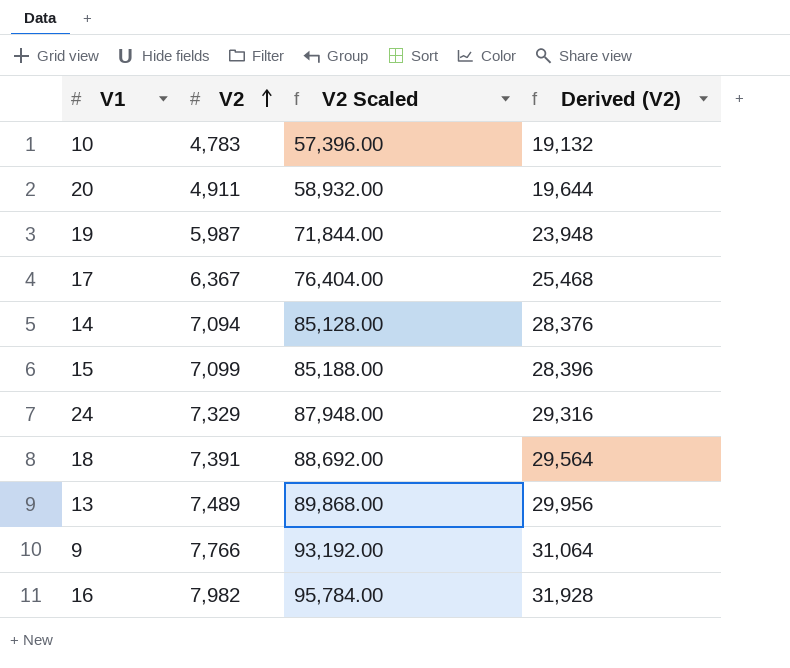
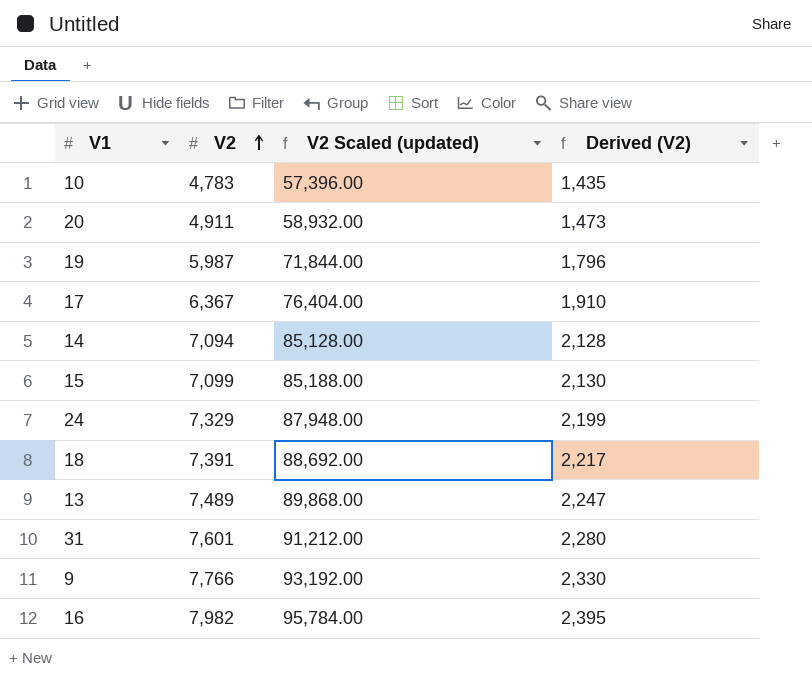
column name: V2 Scaled -> V2 Scaled (updated)
column Derived (V2) | formula: [V2] * 4 -> [V2] * 0.3
row 31: none -> 7,601 | 91,212.00 | 2,280

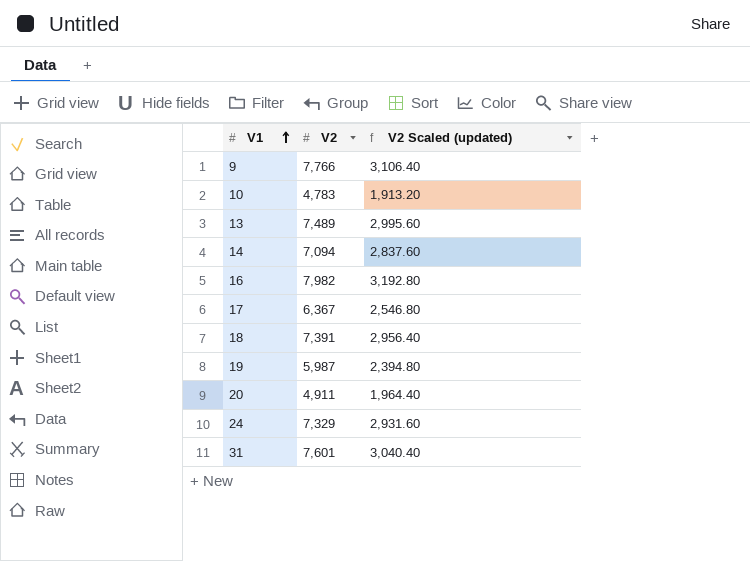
row order: V2 ascending -> V1 ascending
column Derived (V2) | formula: [V2] * 0.3 -> none
column V2 Scaled (updated) | formula: [V2] * 12 -> [V2] * 0.4
row 15: 7,099 | 85,188.00 | 2,130 -> none

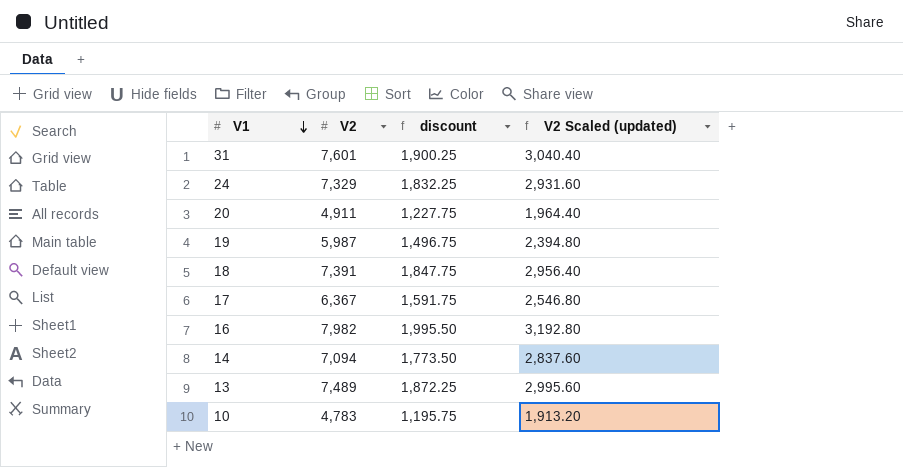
row order: V1 ascending -> V1 descending
column discount | formula: none -> [V2] * 0.25
row 9: 7,766 | 3,106.40 -> none

